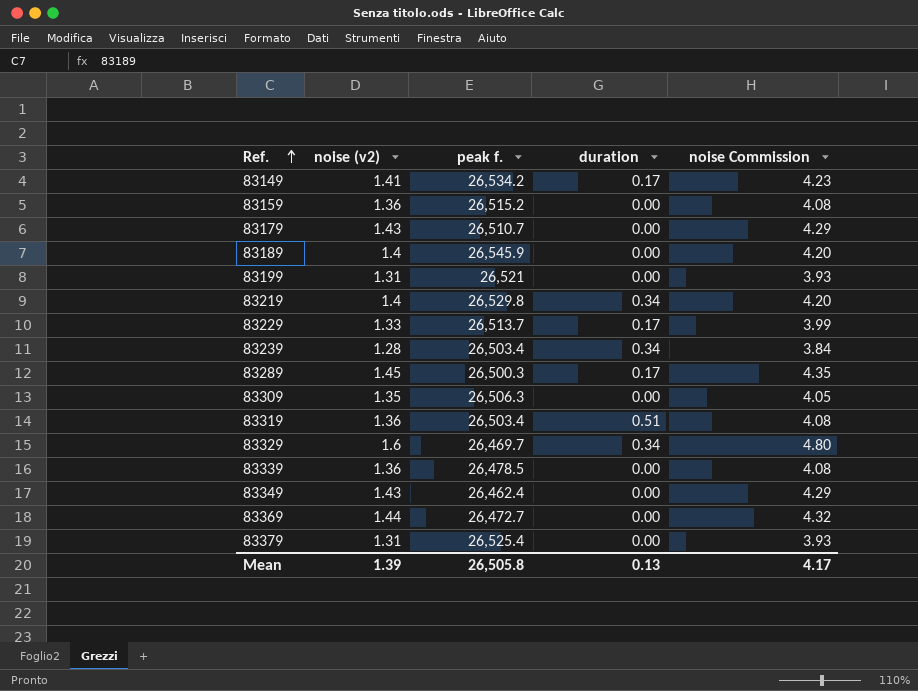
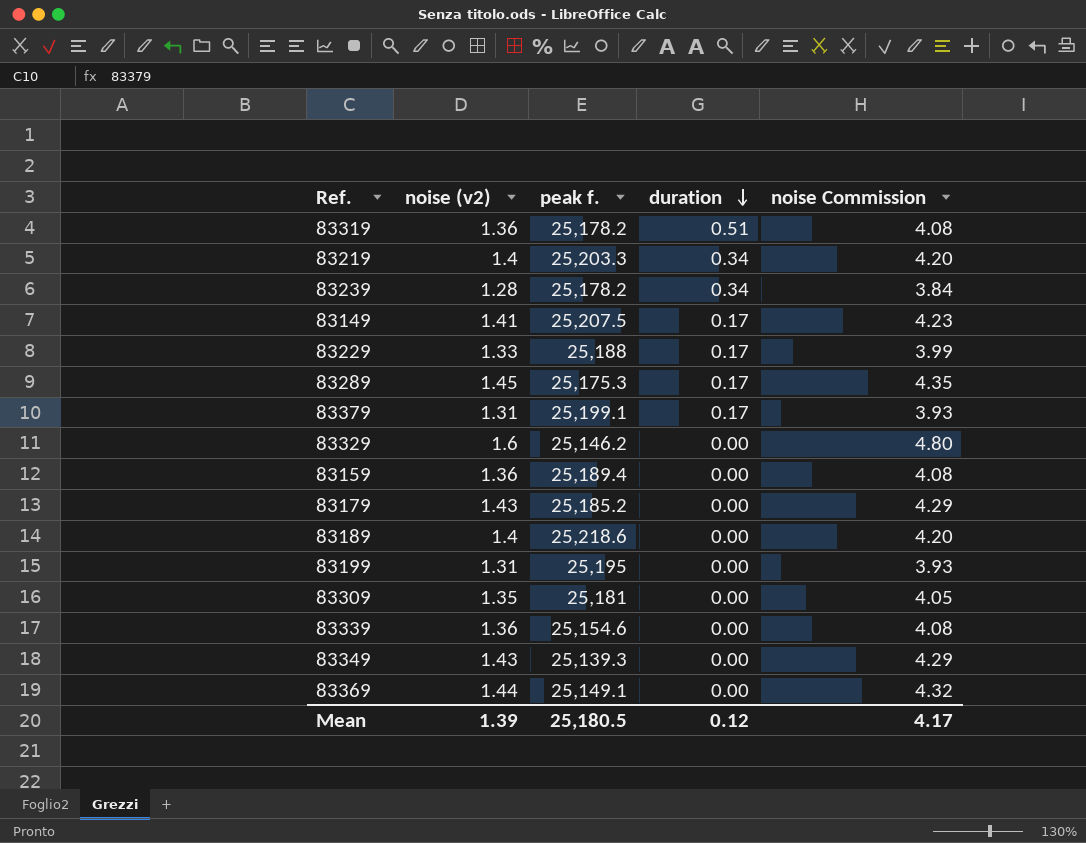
row order: Ref. ascending -> duration descending
83319 | peak f.: 26,503.4 -> 25,178.2
83219 | peak f.: 26,529.8 -> 25,203.3
83239 | peak f.: 26,503.4 -> 25,178.2
83149 | peak f.: 26,534.2 -> 25,207.5
83229 | peak f.: 26,513.7 -> 25,188
83289 | peak f.: 26,500.3 -> 25,175.3
83379 | peak f.: 26,525.4 -> 25,199.1
83379 | duration: 0.00 -> 0.17
83329 | peak f.: 26,469.7 -> 25,146.2
83329 | duration: 0.34 -> 0.00
83159 | peak f.: 26,515.2 -> 25,189.4
83179 | peak f.: 26,510.7 -> 25,185.2
83189 | peak f.: 26,545.9 -> 25,218.6
83199 | peak f.: 26,521 -> 25,195
83309 | peak f.: 26,506.3 -> 25,181
83339 | peak f.: 26,478.5 -> 25,154.6
83349 | peak f.: 26,462.4 -> 25,139.3
83369 | peak f.: 26,472.7 -> 25,149.1
Mean | peak f.: 26,505.8 -> 25,180.5
Mean | duration: 0.13 -> 0.12

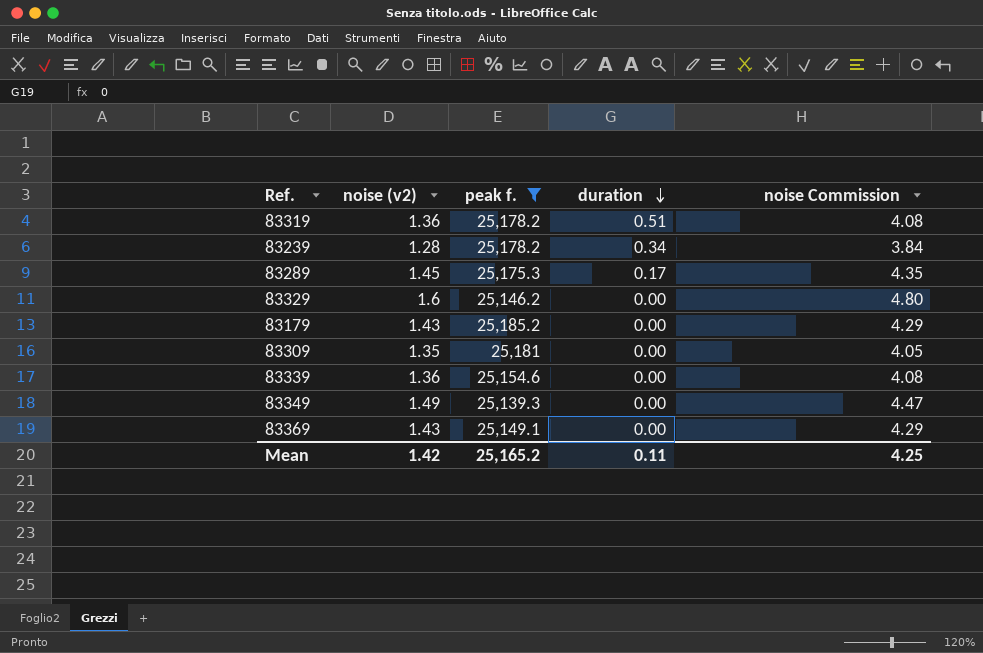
filter: none -> peak f. <= 25,185.2
83349 | noise (v2): 1.43 -> 1.49
83349 | noise Commission: 4.29 -> 4.47
83369 | noise (v2): 1.44 -> 1.43
83369 | noise Commission: 4.32 -> 4.29
Mean | noise (v2): 1.39 -> 1.42
Mean | peak f.: 25,180.5 -> 25,165.2
Mean | duration: 0.12 -> 0.11
Mean | noise Commission: 4.17 -> 4.25

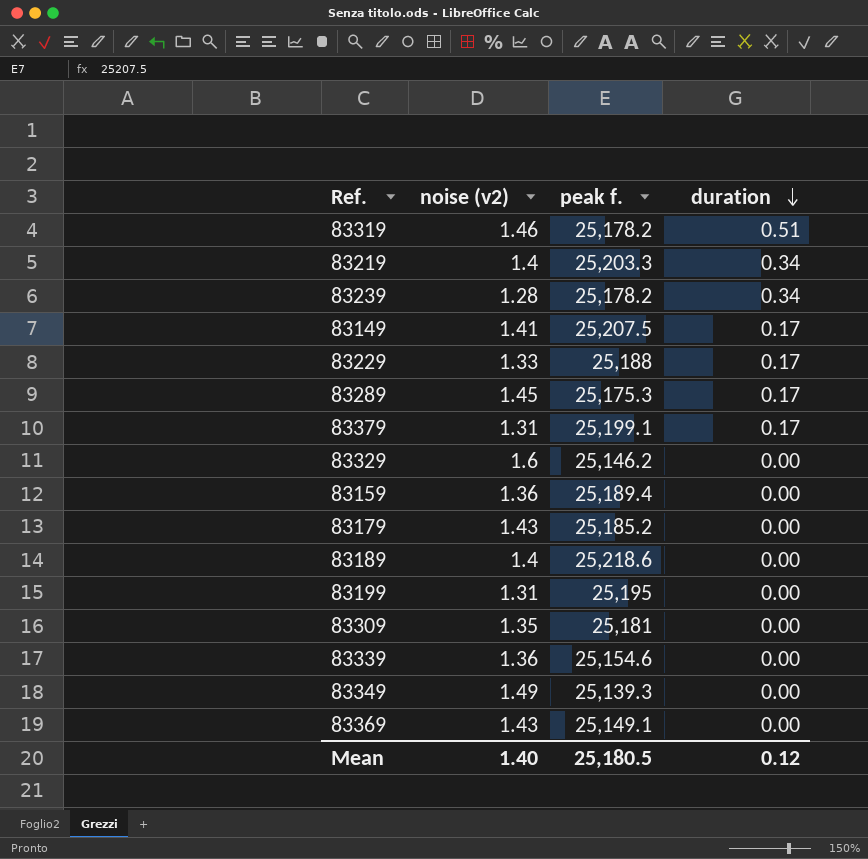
filter: peak f. <= 25,185.2 -> none
column noise Commission | formula: [noise (v2)] * 3 -> none
83319 | noise (v2): 1.36 -> 1.46
Mean | noise (v2): 1.42 -> 1.40
Mean | peak f.: 25,165.2 -> 25,180.5
Mean | duration: 0.11 -> 0.12

